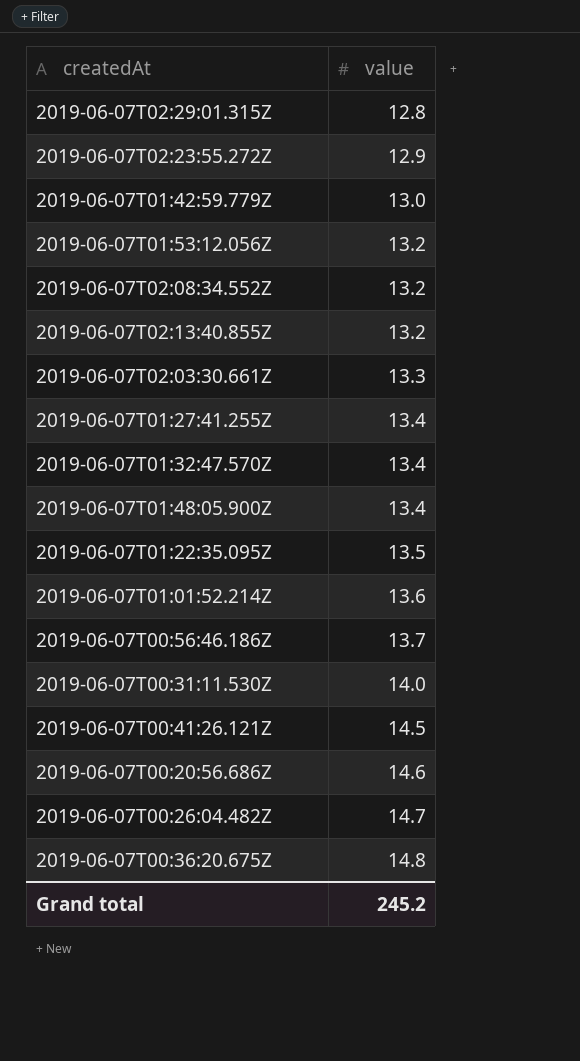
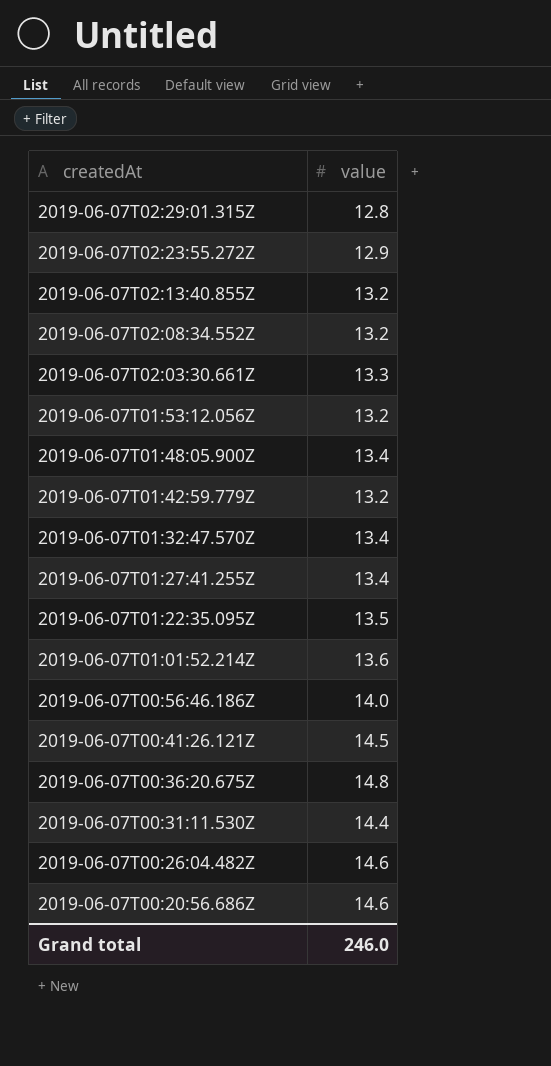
row order: value ascending -> createdAt descending
2019-06-07T01:42:59.779Z | value: 13.0 -> 13.2
2019-06-07T00:56:46.186Z | value: 13.7 -> 14.0
2019-06-07T00:31:11.530Z | value: 14.0 -> 14.4
2019-06-07T00:26:04.482Z | value: 14.7 -> 14.6
Grand total | value: 245.2 -> 246.0

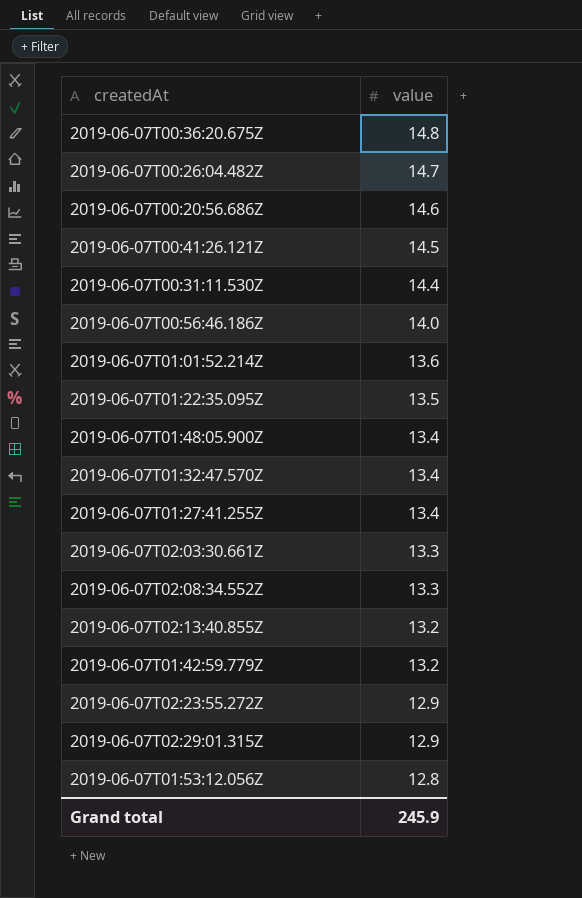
row order: createdAt descending -> value descending
2019-06-07T00:26:04.482Z | value: 14.6 -> 14.7
2019-06-07T02:08:34.552Z | value: 13.2 -> 13.3
2019-06-07T02:29:01.315Z | value: 12.8 -> 12.9
2019-06-07T01:53:12.056Z | value: 13.2 -> 12.8
Grand total | value: 246.0 -> 245.9

